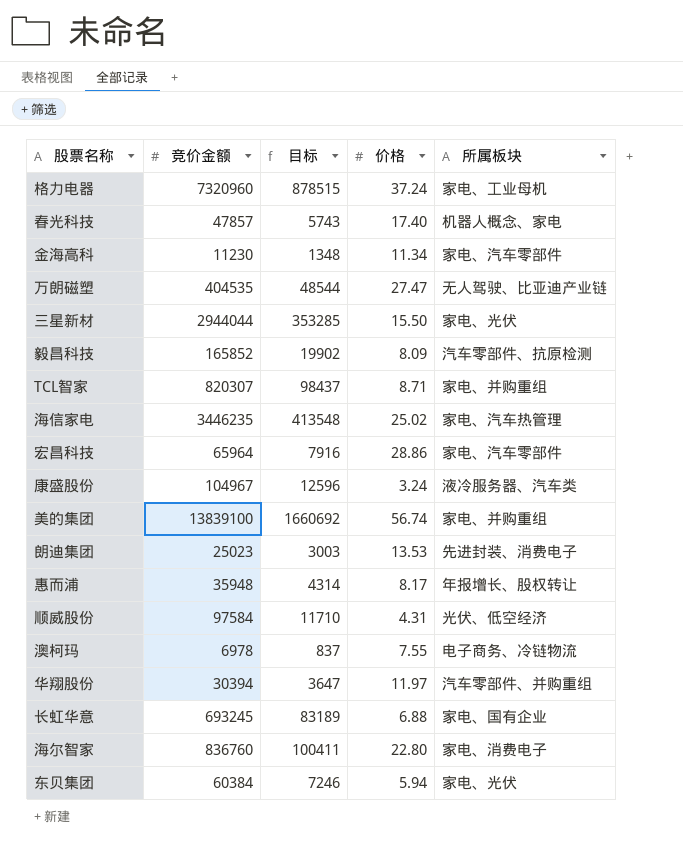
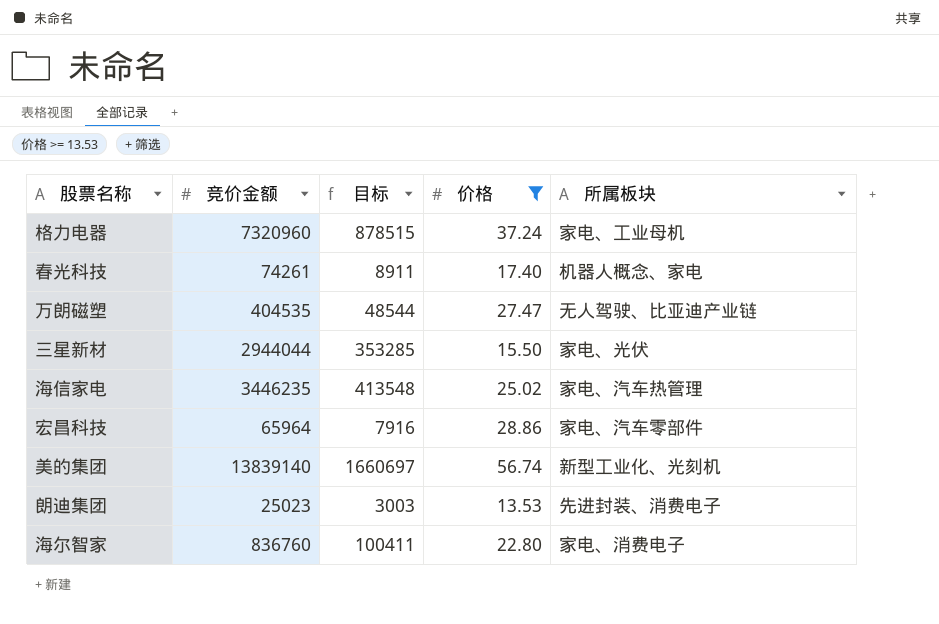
filter: none -> 价格 >= 13.53
春光科技 | 竞价金额: 47857 -> 74261
春光科技 | 目标: 5743 -> 8911
美的集团 | 竞价金额: 13839100 -> 13839140
美的集团 | 目标: 1660692 -> 1660697
美的集团 | 所属板块: 家电、并购重组 -> 新型工业化、光刻机

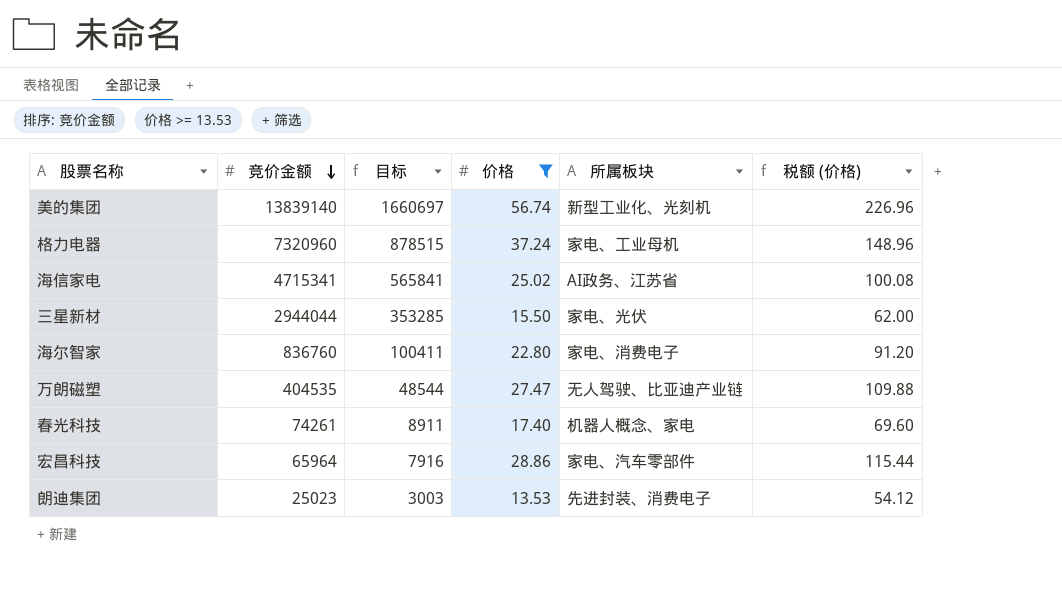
row order: none -> 竞价金额 descending
column 税额 (价格) | formula: none -> [价格] * 4
海信家电 | 竞价金额: 3446235 -> 4715341
海信家电 | 目标: 413548 -> 565841
海信家电 | 所属板块: 家电、汽车热管理 -> AI政务、江苏省

